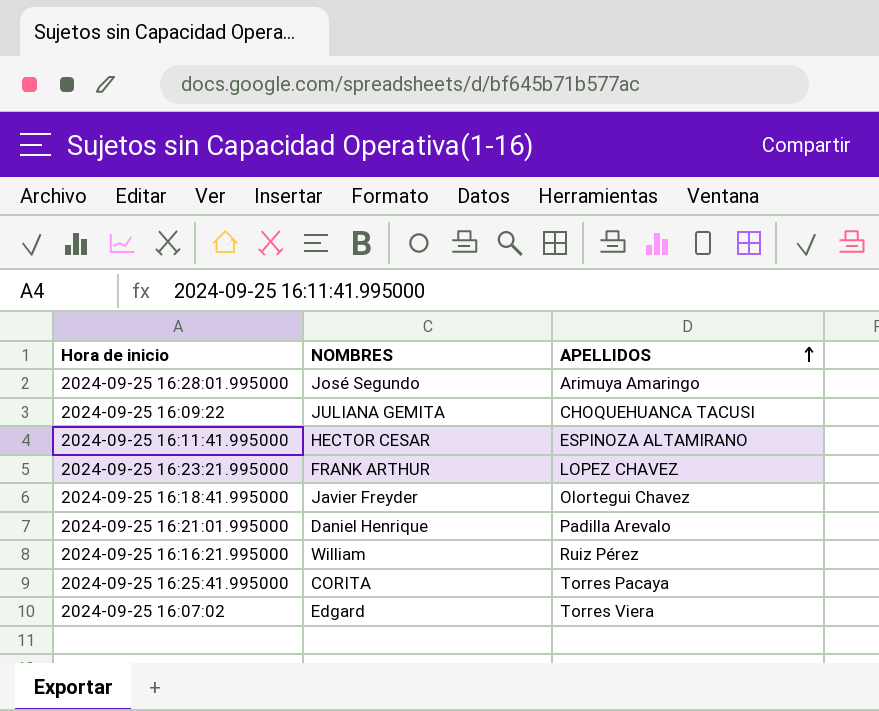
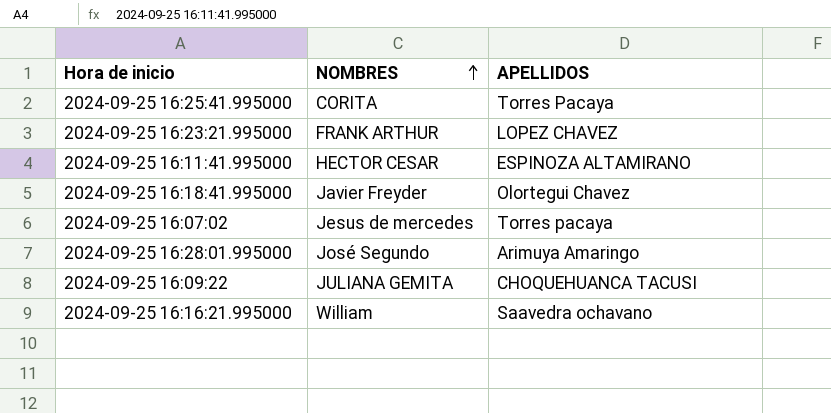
row order: APELLIDOS ascending -> NOMBRES ascending
row 2024-09-25 16:21:01.995000: Daniel Henrique | Padilla Arevalo -> none
2024-09-25 16:07:02 | NOMBRES: Edgard -> Jesus de mercedes
2024-09-25 16:07:02 | APELLIDOS: Torres Viera -> Torres pacaya
2024-09-25 16:16:21.995000 | APELLIDOS: Ruiz Pérez -> Saavedra ochavano

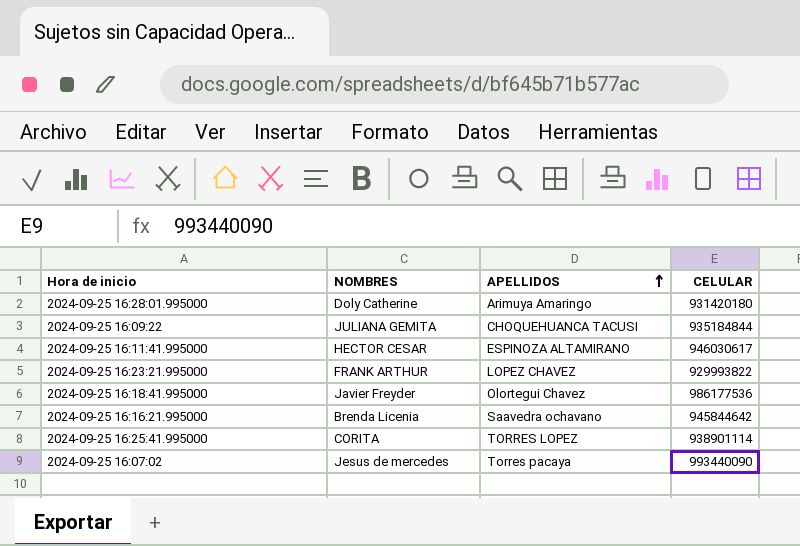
row order: NOMBRES ascending -> APELLIDOS ascending
column CELULAR | position: none -> 4
2024-09-25 16:28:01.995000 | NOMBRES: José Segundo -> Doly Catherine
2024-09-25 16:16:21.995000 | NOMBRES: William -> Brenda Licenia
2024-09-25 16:25:41.995000 | APELLIDOS: Torres Pacaya -> TORRES LOPEZ

